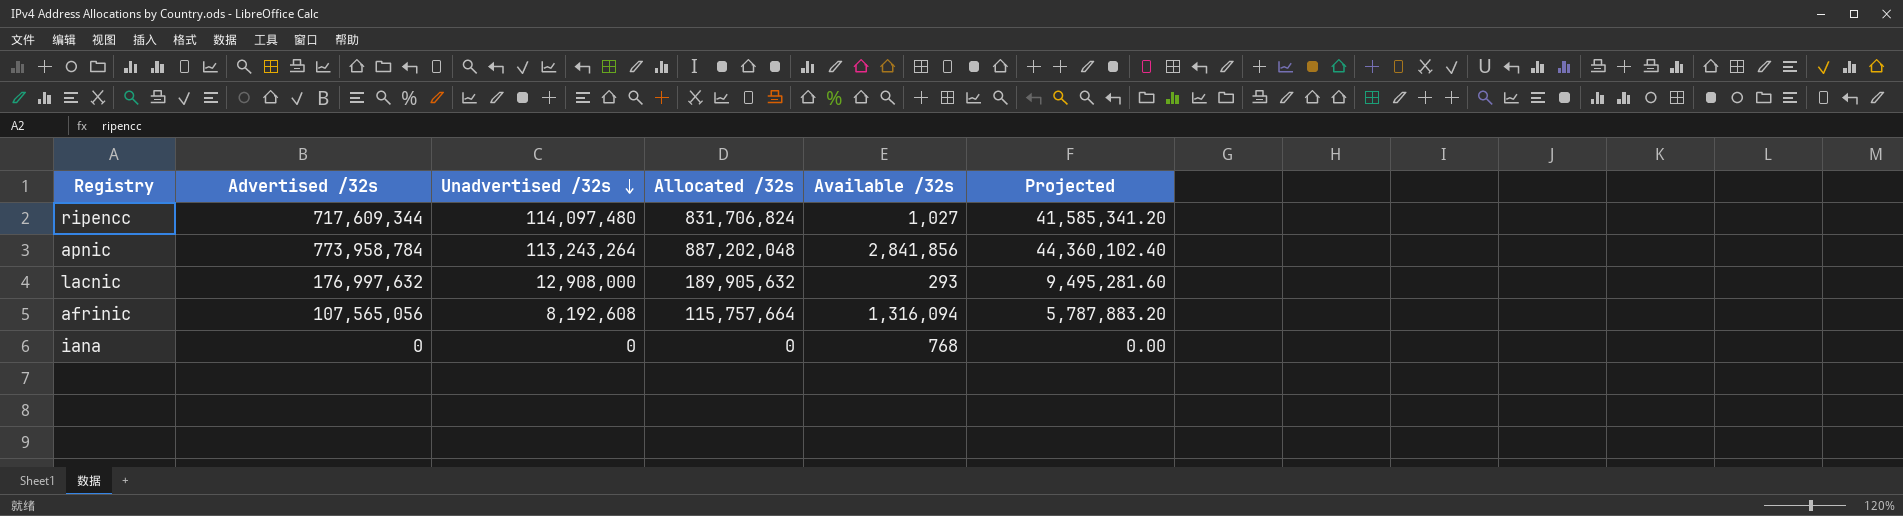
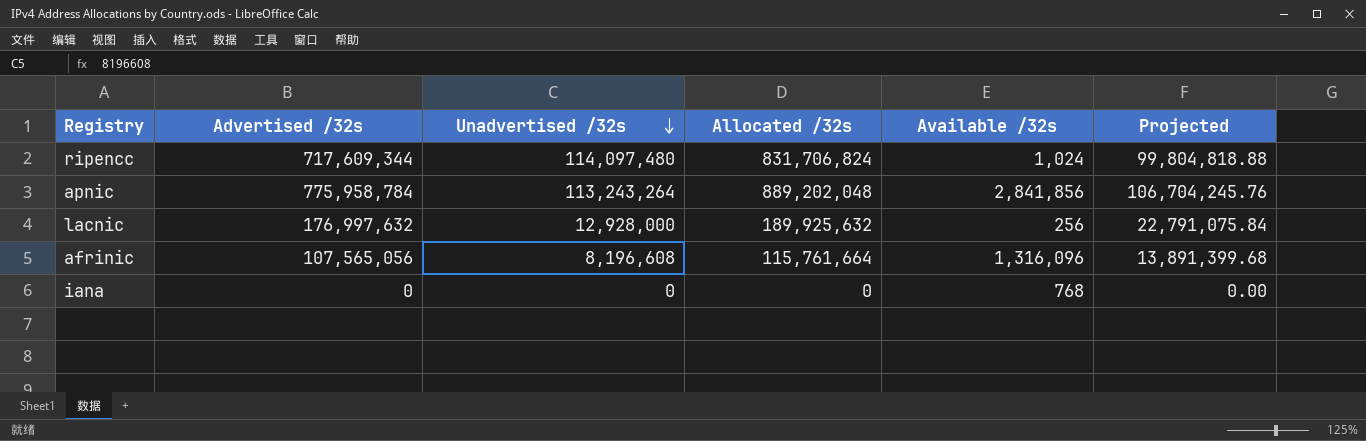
column Projected | formula: [Allocated /32s] * 0.05 -> [Allocated /32s] * 0.12
ripencc | Available /32s: 1,027 -> 1,024
apnic | Advertised /32s: 773,958,784 -> 775,958,784
apnic | Allocated /32s: 887,202,048 -> 889,202,048
lacnic | Unadvertised /32s: 12,908,000 -> 12,928,000
lacnic | Allocated /32s: 189,905,632 -> 189,925,632
lacnic | Available /32s: 293 -> 256
afrinic | Unadvertised /32s: 8,192,608 -> 8,196,608
afrinic | Allocated /32s: 115,757,664 -> 115,761,664
afrinic | Available /32s: 1,316,094 -> 1,316,096

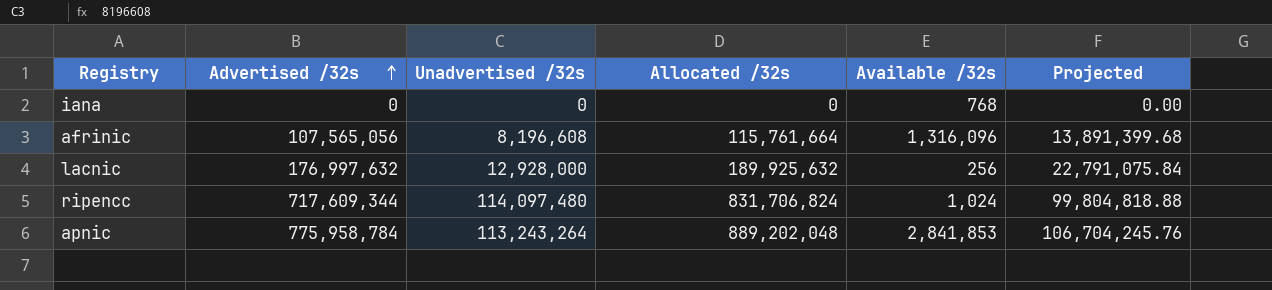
row order: Unadvertised /32s descending -> Advertised /32s ascending
apnic | Available /32s: 2,841,856 -> 2,841,853

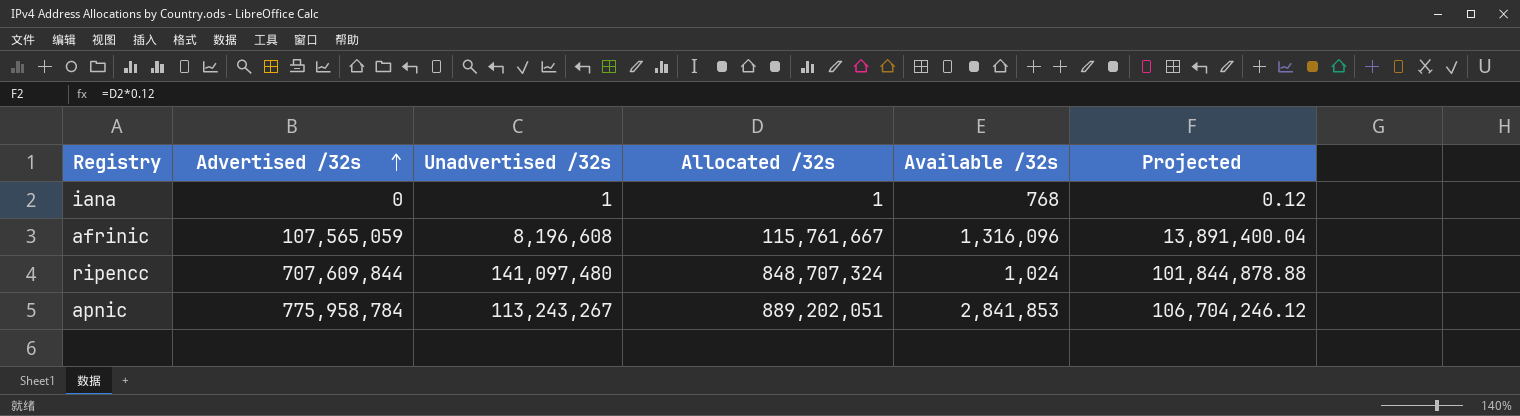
row lacnic: 176,997,632 | 12,928,000 | 189,925,632 | 256 | 22,791,075.84 -> none
iana | Unadvertised /32s: 0 -> 1
iana | Allocated /32s: 0 -> 1
iana | Projected: 0.00 -> 0.12
afrinic | Advertised /32s: 107,565,056 -> 107,565,059
afrinic | Allocated /32s: 115,761,664 -> 115,761,667
afrinic | Projected: 13,891,399.68 -> 13,891,400.04
ripencc | Advertised /32s: 717,609,344 -> 707,609,844
ripencc | Unadvertised /32s: 114,097,480 -> 141,097,480
ripencc | Allocated /32s: 831,706,824 -> 848,707,324
ripencc | Projected: 99,804,818.88 -> 101,844,878.88
apnic | Unadvertised /32s: 113,243,264 -> 113,243,267
apnic | Allocated /32s: 889,202,048 -> 889,202,051
apnic | Projected: 106,704,245.76 -> 106,704,246.12

